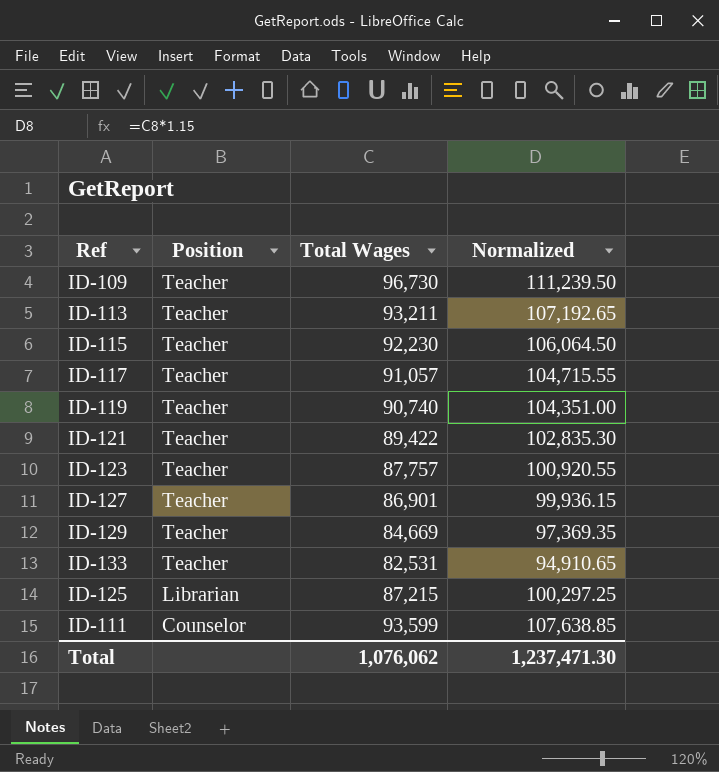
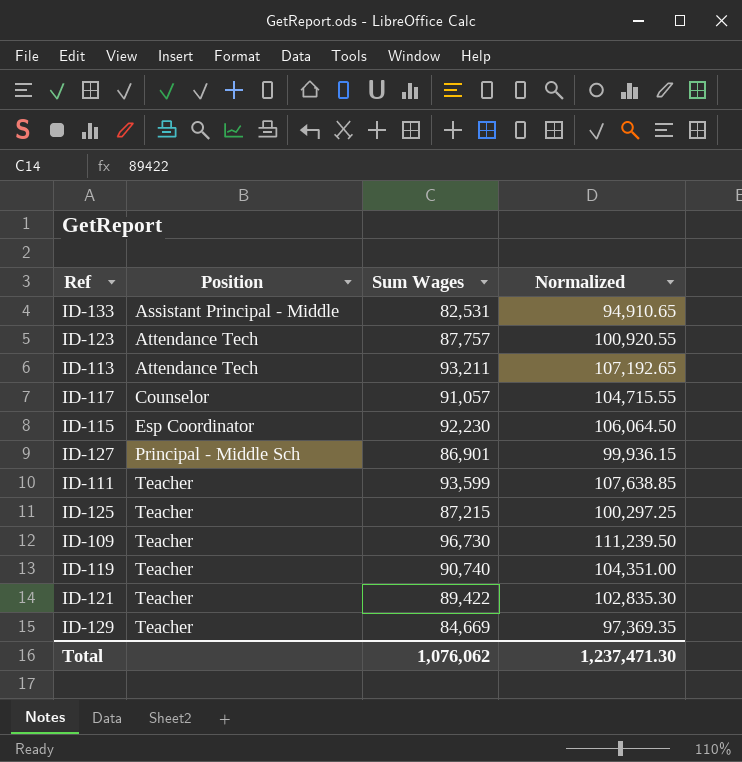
row order: Position descending -> Position ascending
column name: Total Wages -> Sum Wages
ID-133 | Position: Teacher -> Assistant Principal - Middle
ID-123 | Position: Teacher -> Attendance Tech
ID-113 | Position: Teacher -> Attendance Tech
ID-117 | Position: Teacher -> Counselor
ID-115 | Position: Teacher -> Esp Coordinator
ID-127 | Position: Teacher -> Principal - Middle Sch
ID-111 | Position: Counselor -> Teacher
ID-125 | Position: Librarian -> Teacher

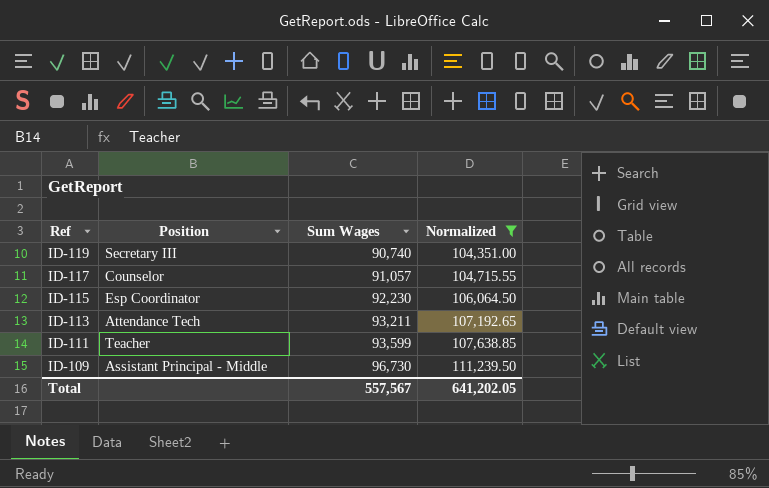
filter: none -> Normalized >= 104,351.00
row order: Position ascending -> Ref descending
ID-119 | Position: Teacher -> Secretary III
ID-109 | Position: Teacher -> Assistant Principal - Middle
Total | Sum Wages: 1,076,062 -> 557,567
Total | Normalized: 1,237,471.30 -> 641,202.05

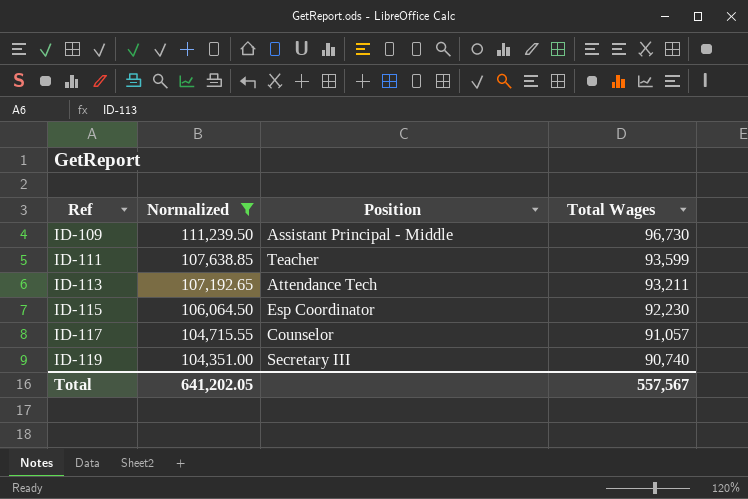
row order: Ref descending -> Ref ascending
column Normalized | position: 4 -> 2
column name: Sum Wages -> Total Wages

